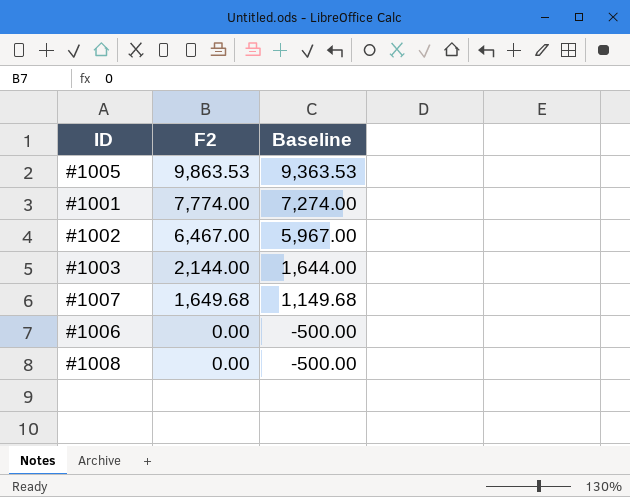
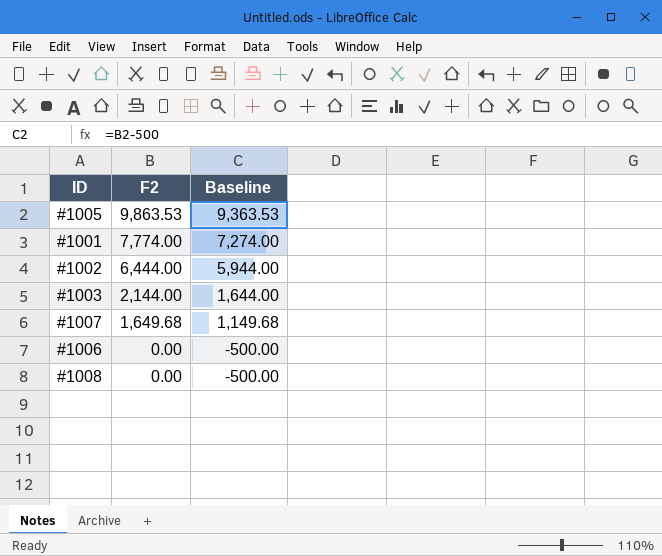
#1002 | F2: 6,467.00 -> 6,444.00
#1002 | Baseline: 5,967.00 -> 5,944.00

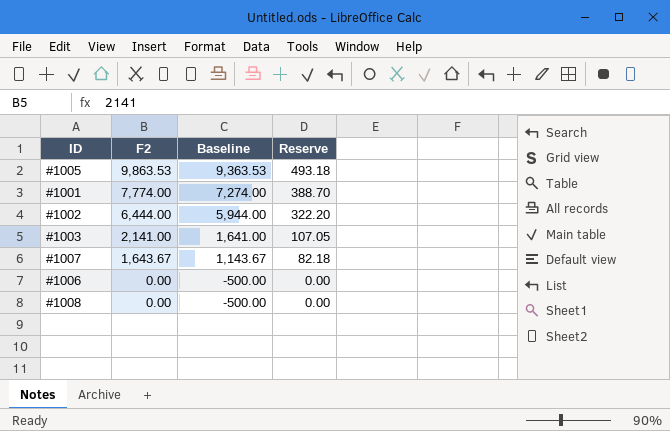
column Reserve | formula: none -> [F2] * 0.05
#1003 | F2: 2,144.00 -> 2,141.00
#1003 | Baseline: 1,644.00 -> 1,641.00
#1007 | F2: 1,649.68 -> 1,643.67
#1007 | Baseline: 1,149.68 -> 1,143.67

